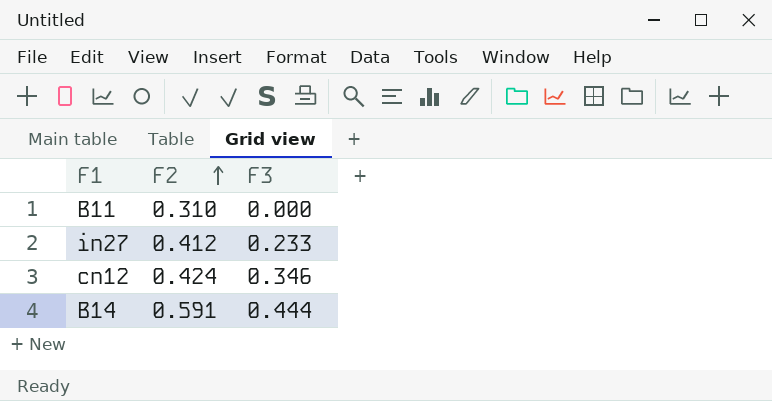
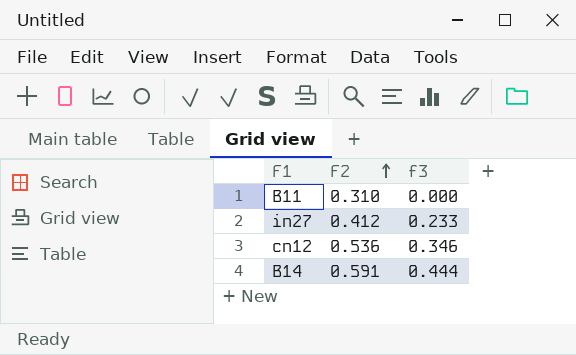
column name: F3 -> f3
cn12 | F2: 0.424 -> 0.536

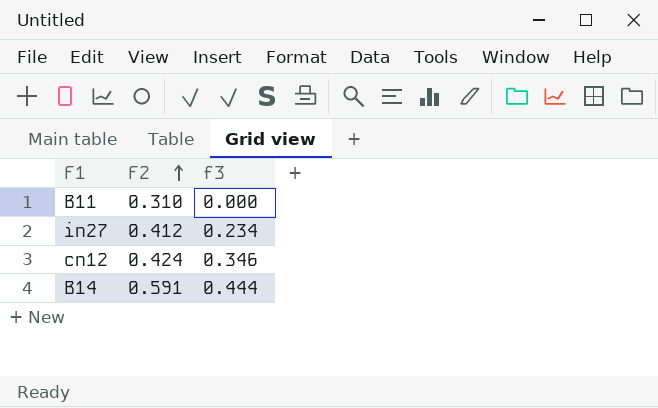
in27 | f3: 0.233 -> 0.234
cn12 | F2: 0.536 -> 0.424

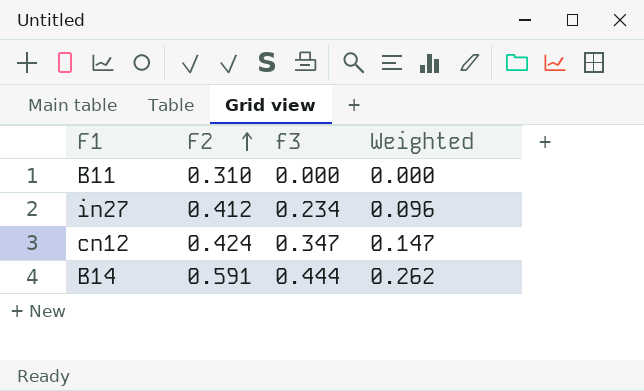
column Weighted | formula: none -> [F2] * [f3]
cn12 | f3: 0.346 -> 0.347

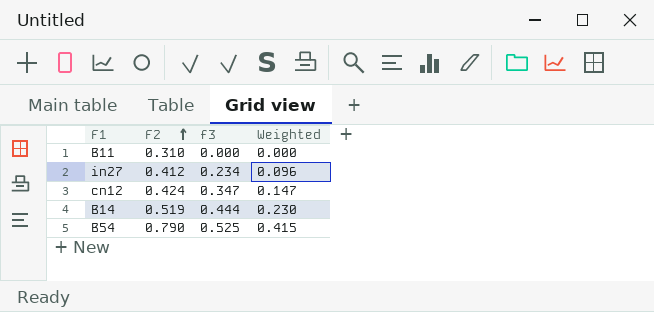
B14 | F2: 0.591 -> 0.519
B14 | Weighted: 0.262 -> 0.230
row B54: none -> 0.790 | 0.525 | 0.415

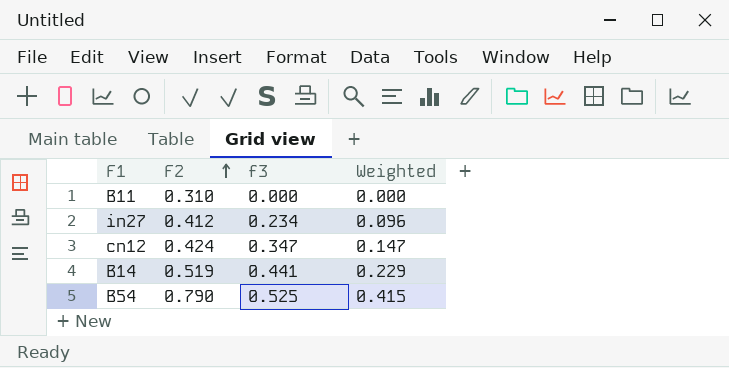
B14 | f3: 0.444 -> 0.441
B14 | Weighted: 0.230 -> 0.229

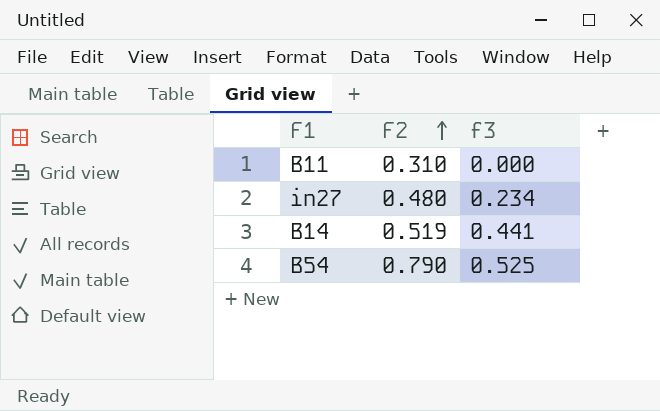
column Weighted | formula: [F2] * [f3] -> none
row cn12: 0.424 | 0.347 | 0.147 -> none
in27 | F2: 0.412 -> 0.480

